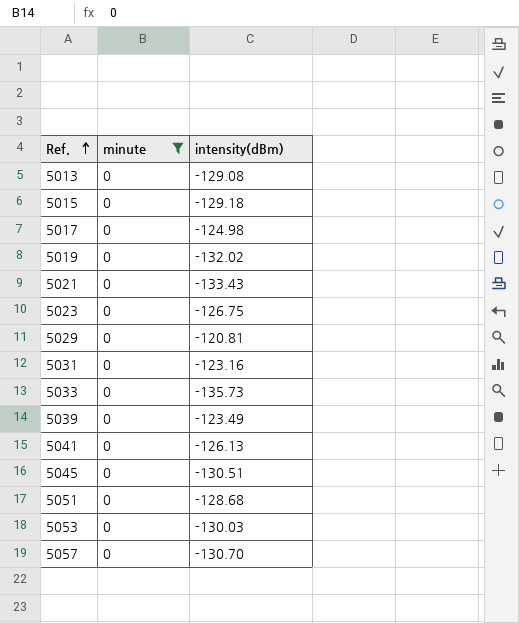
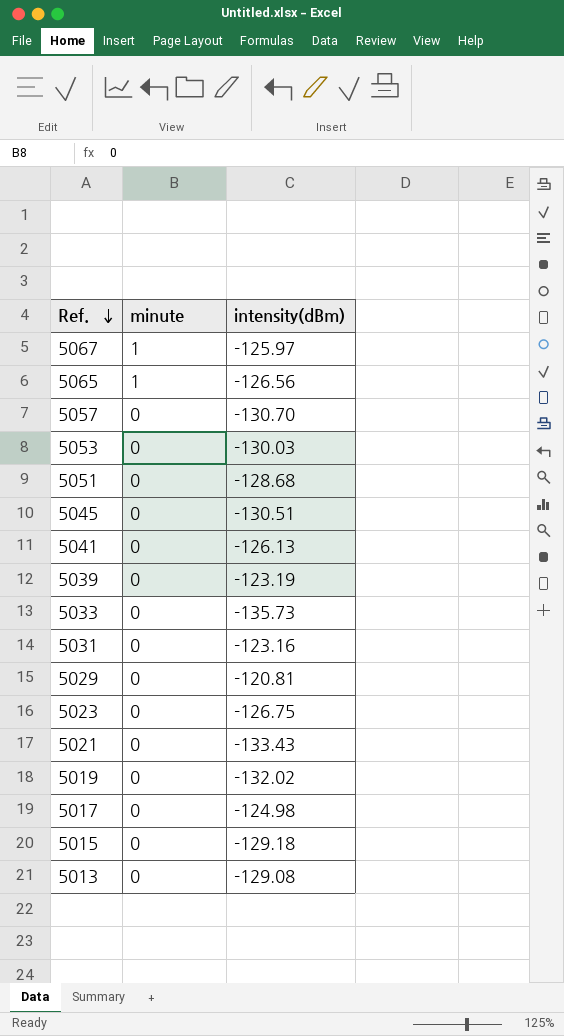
filter: minute = 0 -> none
row order: Ref. ascending -> Ref. descending
5039 | intensity(dBm): -123.49 -> -123.19

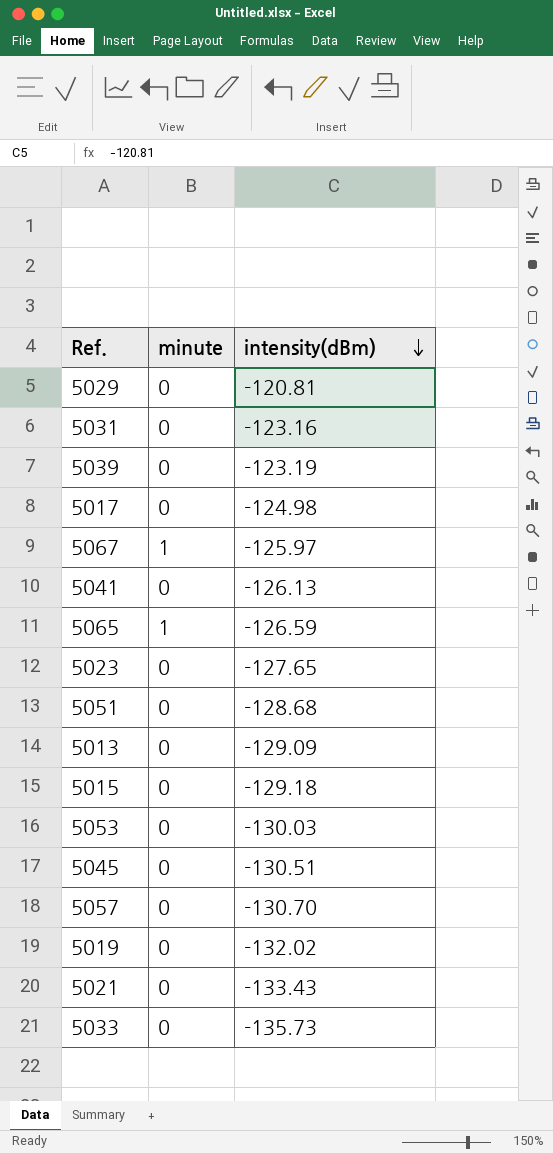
row order: Ref. descending -> intensity(dBm) descending
5065 | intensity(dBm): -126.56 -> -126.59
5023 | intensity(dBm): -126.75 -> -127.65
5013 | intensity(dBm): -129.08 -> -129.09

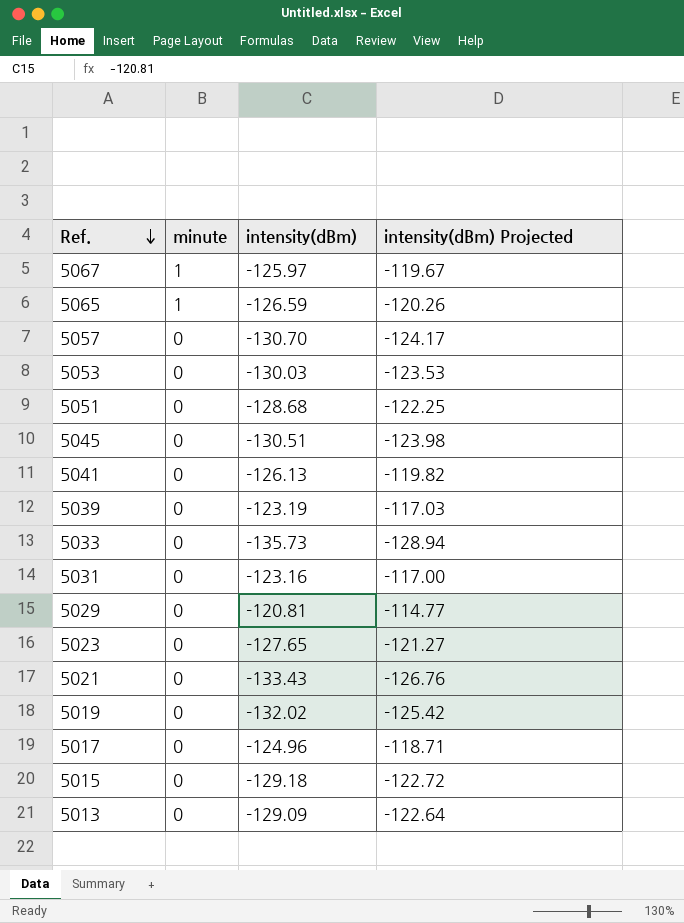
row order: intensity(dBm) descending -> Ref. descending
column intensity(dBm) Projected | formula: none -> [intensity(dBm)] * 0.95
5017 | intensity(dBm): -124.98 -> -124.96

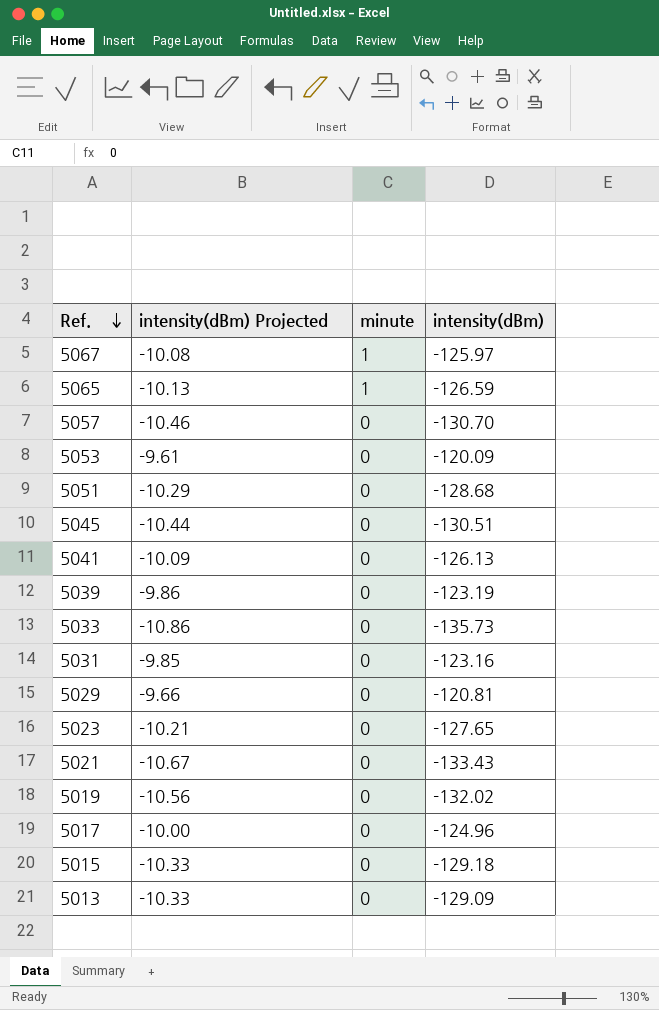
column intensity(dBm) Projected | formula: [intensity(dBm)] * 0.95 -> [intensity(dBm)] * 0.08
column intensity(dBm) Projected | position: 4 -> 2
5053 | intensity(dBm): -130.03 -> -120.09

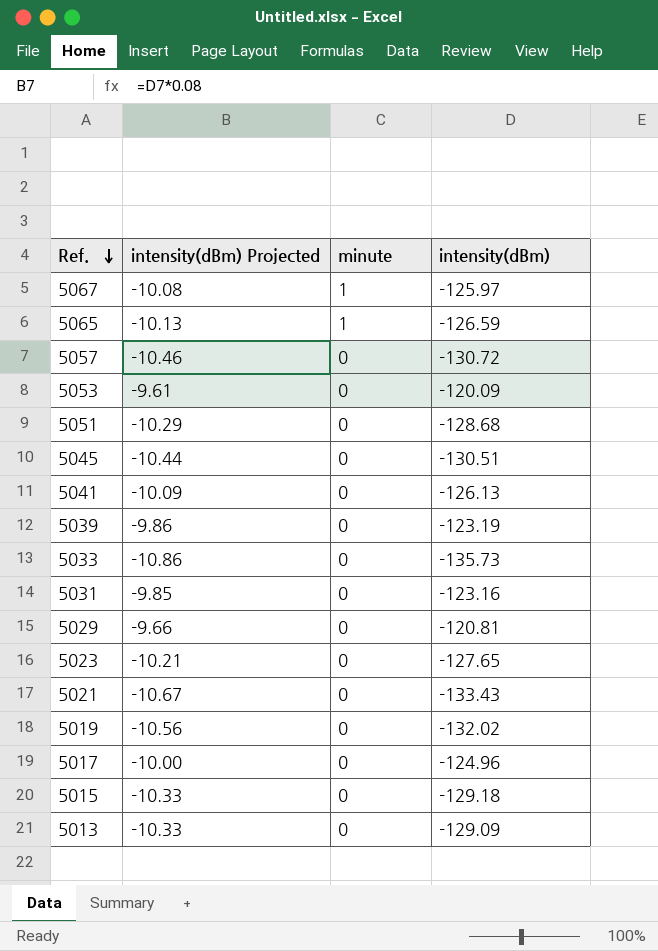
5057 | intensity(dBm): -130.70 -> -130.72

